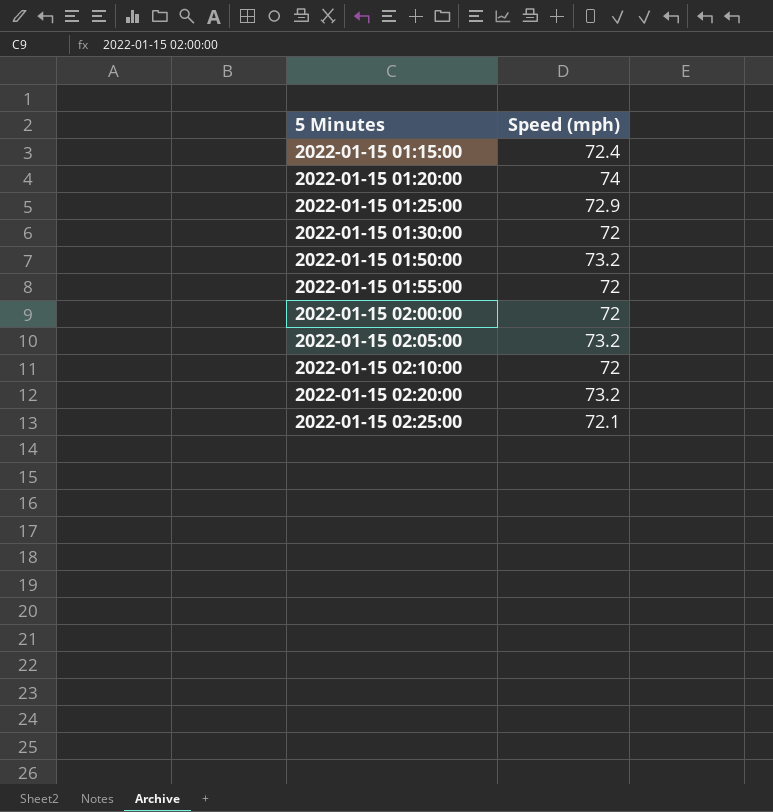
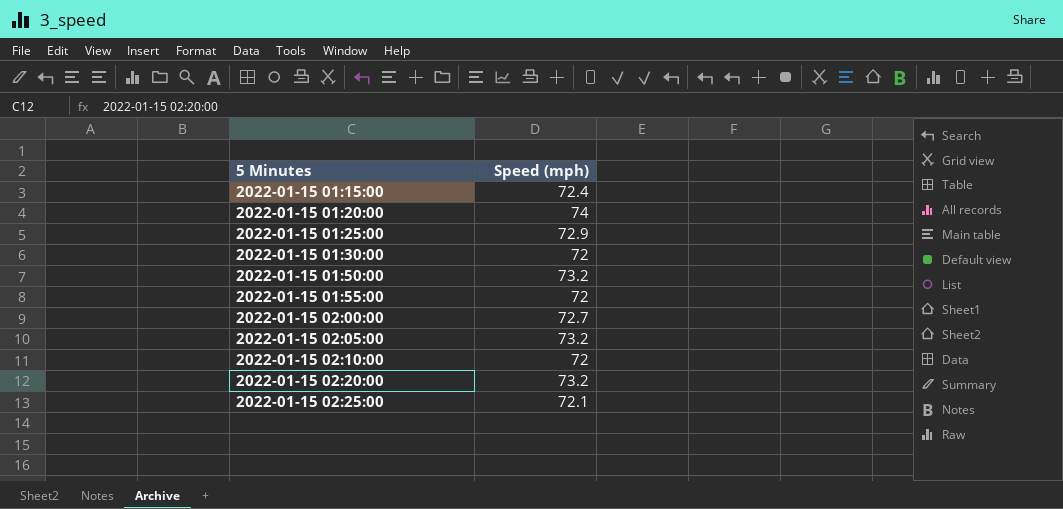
2022-01-15 02:00:00 | Speed (mph): 72 -> 72.7

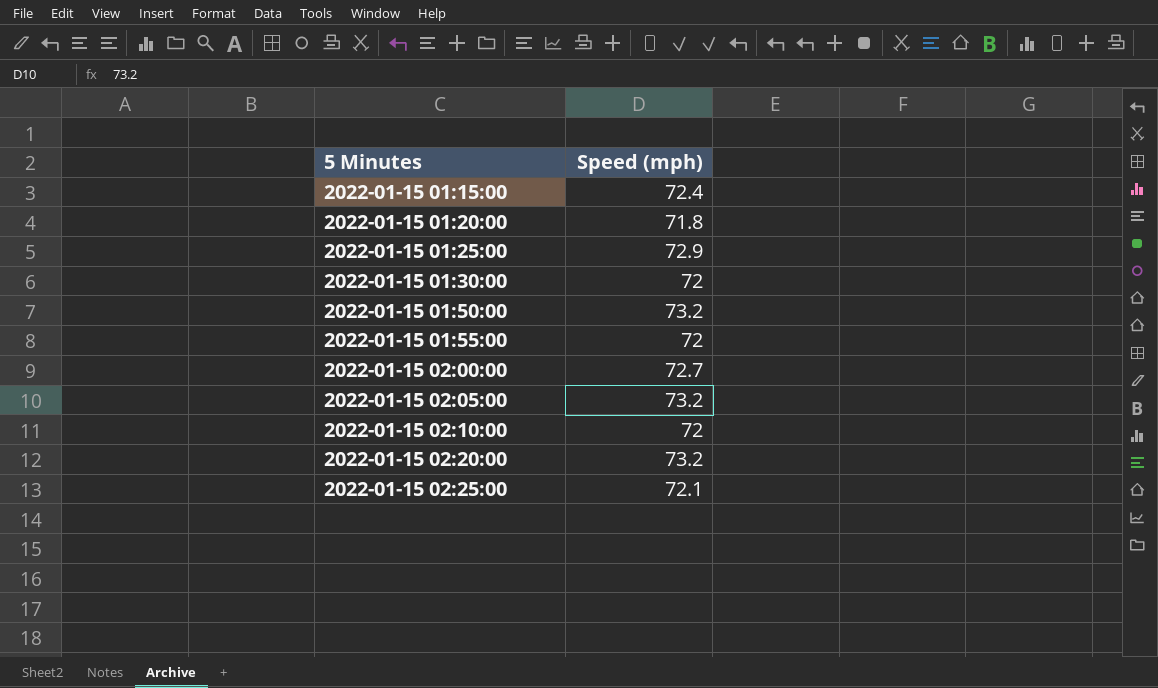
2022-01-15 01:20:00 | Speed (mph): 74 -> 71.8

